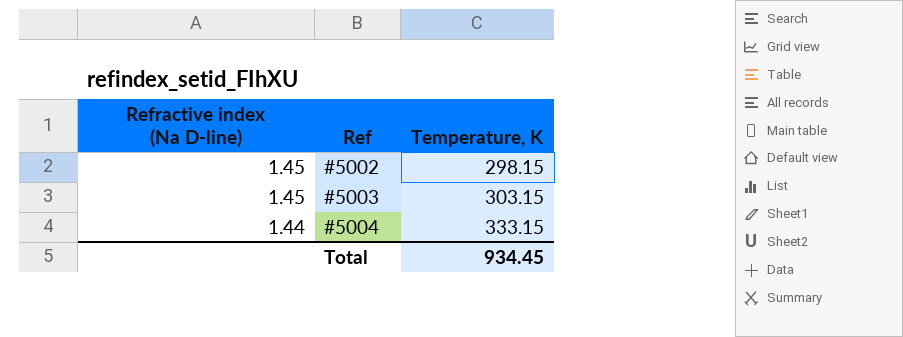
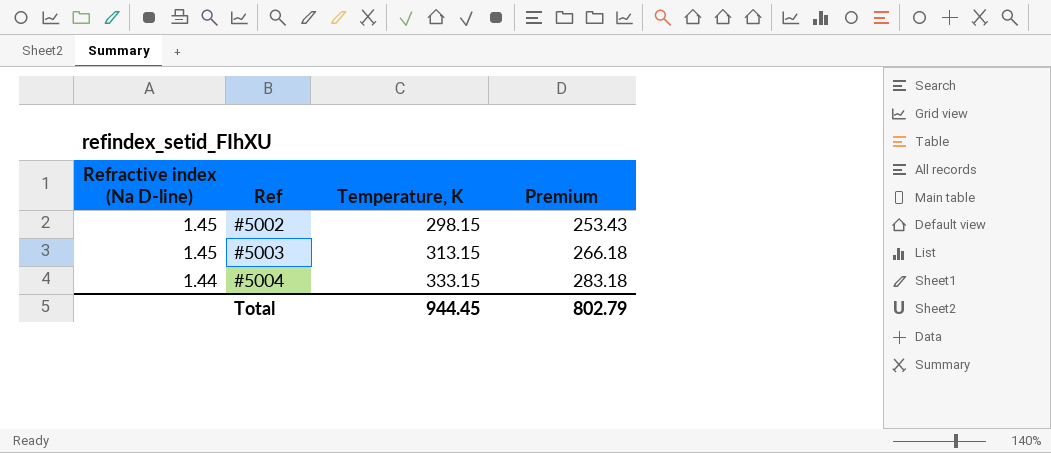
column Premium | formula: none -> [Temperature, K] * 0.85
#5003 | Temperature, K: 303.15 -> 313.15
Total | Temperature, K: 934.45 -> 944.45

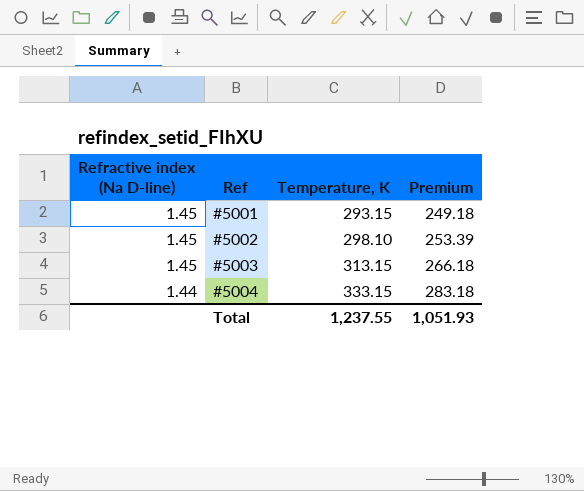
row #5001: none -> 1.45 | 293.15 | 249.18
#5002 | Temperature, K: 298.15 -> 298.10
#5002 | Premium: 253.43 -> 253.39
Total | Temperature, K: 944.45 -> 1,237.55
Total | Premium: 802.79 -> 1,051.93

